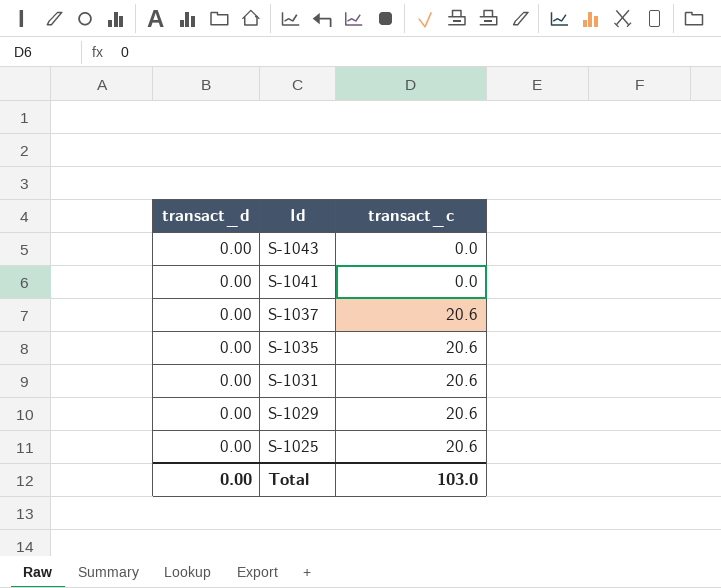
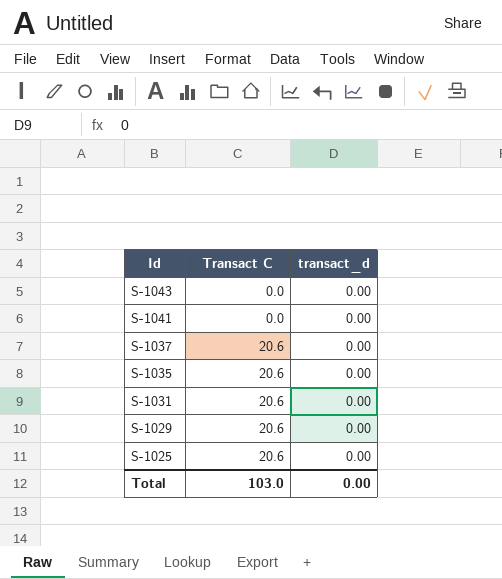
column name: transact_c -> Transact C
column transact_d | position: 1 -> 3

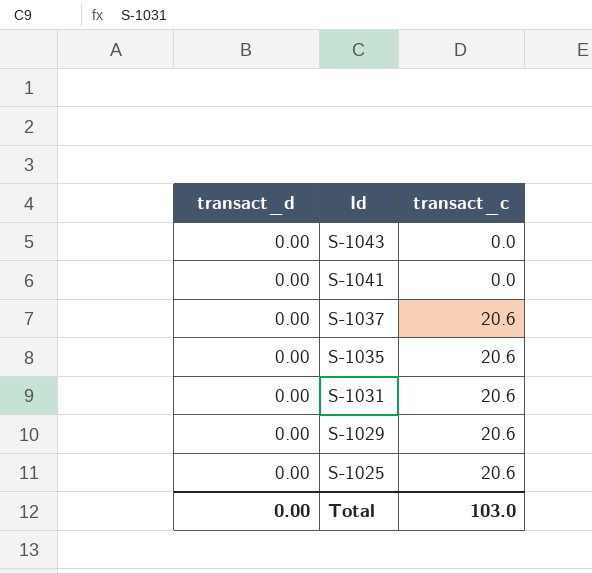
column transact_d | position: 3 -> 1
column name: Transact C -> transact_c

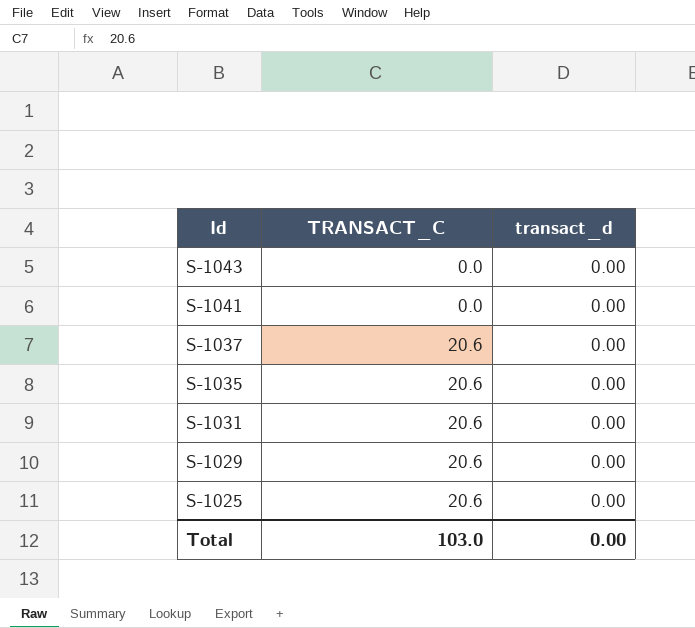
column name: transact_c -> TRANSACT_C
column transact_d | position: 1 -> 3

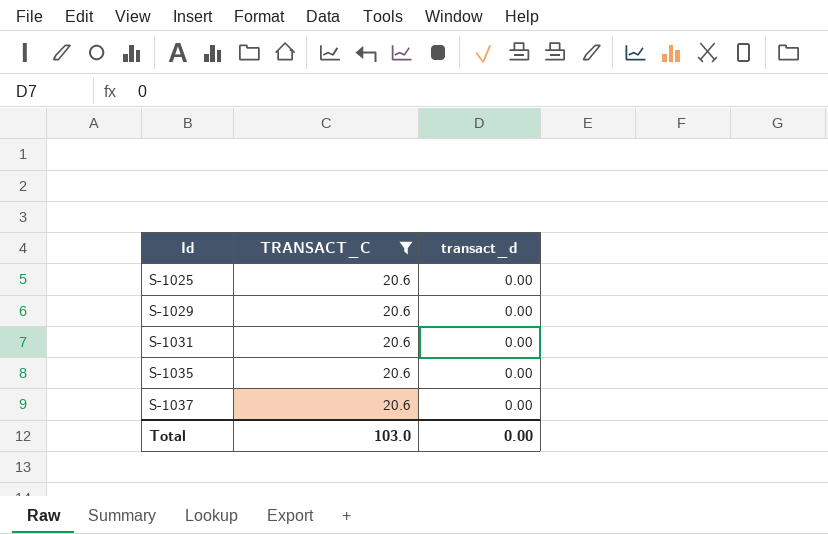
filter: none -> TRANSACT_C = 20.6
row order: Id descending -> Id ascending

